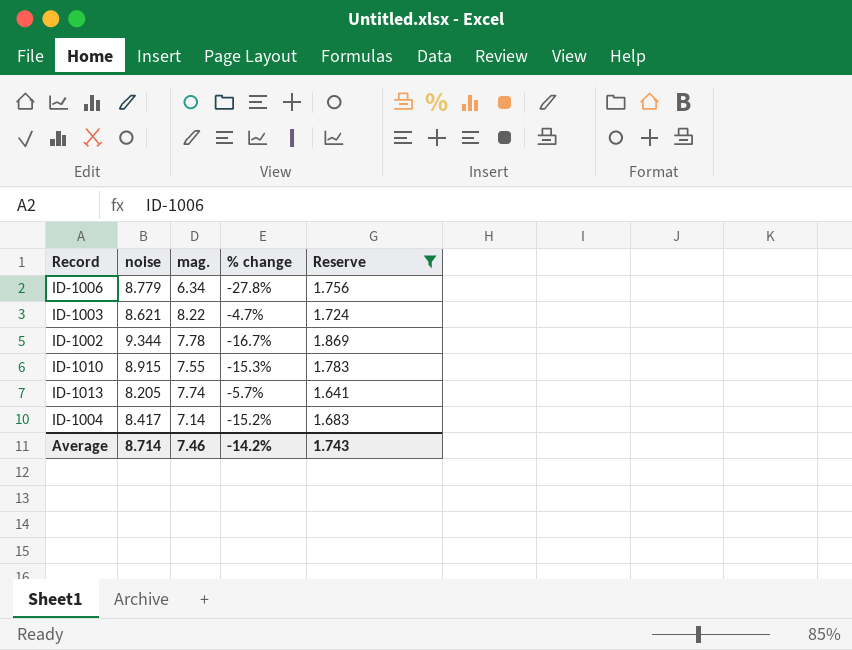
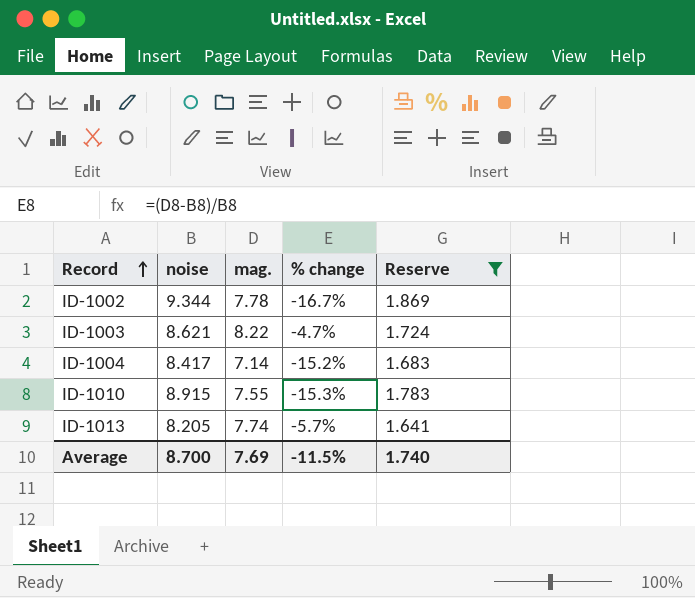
row order: none -> Record ascending
row ID-1006: 8.779 | 6.34 | -27.8% | 1.756 -> none
Average | noise: 8.714 -> 8.700
Average | mag.: 7.46 -> 7.69
Average | % change: -14.2% -> -11.5%
Average | Reserve: 1.743 -> 1.740

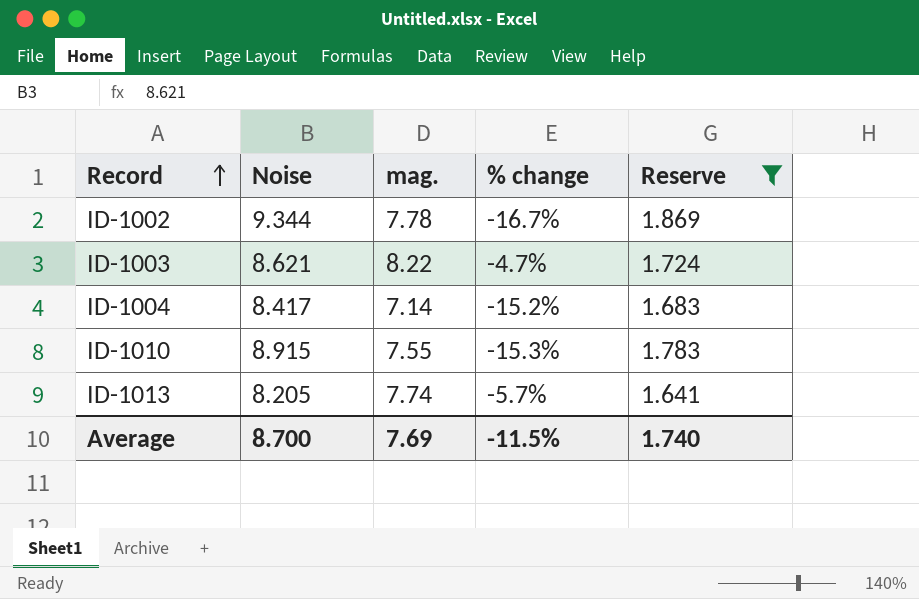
column name: noise -> Noise

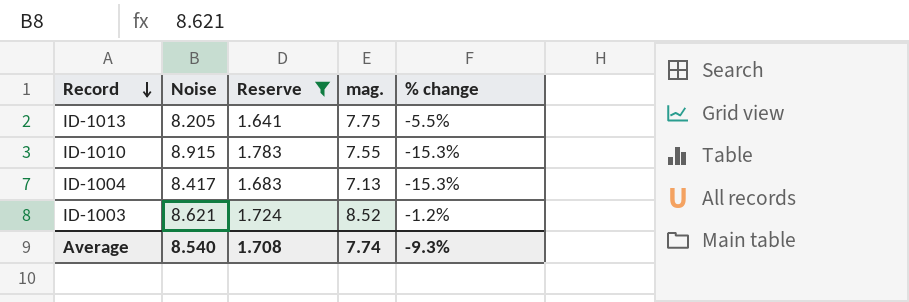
row order: Record ascending -> Record descending
column Reserve | position: 5 -> 3
row ID-1002: 9.344 | 7.78 | -16.7% | 1.869 -> none
ID-1013 | mag.: 7.74 -> 7.75
ID-1013 | % change: -5.7% -> -5.5%
ID-1004 | mag.: 7.14 -> 7.13
ID-1004 | % change: -15.2% -> -15.3%
ID-1003 | mag.: 8.22 -> 8.52
ID-1003 | % change: -4.7% -> -1.2%
Average | Noise: 8.700 -> 8.540
Average | Reserve: 1.740 -> 1.708
Average | mag.: 7.69 -> 7.74
Average | % change: -11.5% -> -9.3%

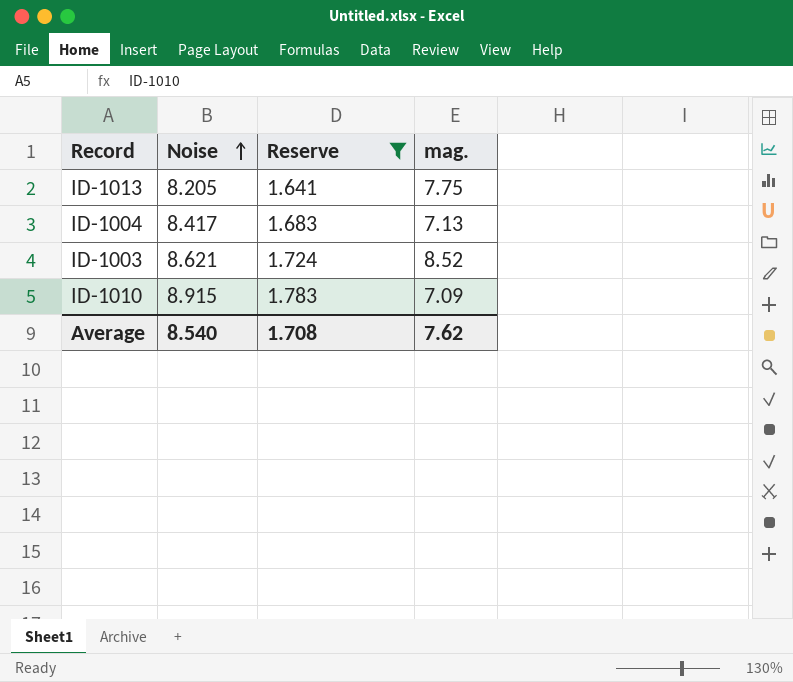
row order: Record descending -> Noise ascending
column % change | formula: ([mag.] - [Noise]) / [Noise] -> none
ID-1010 | mag.: 7.55 -> 7.09
Average | mag.: 7.74 -> 7.62

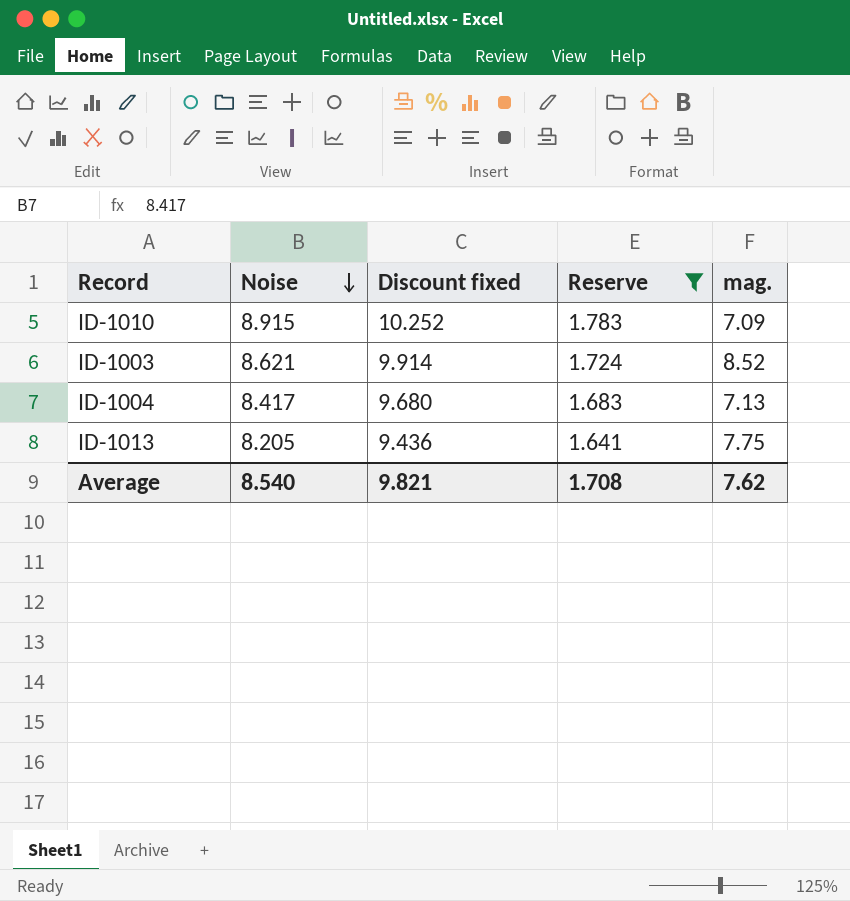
row order: Noise ascending -> Noise descending
column Discount fixed | formula: none -> [Noise] * 1.15

